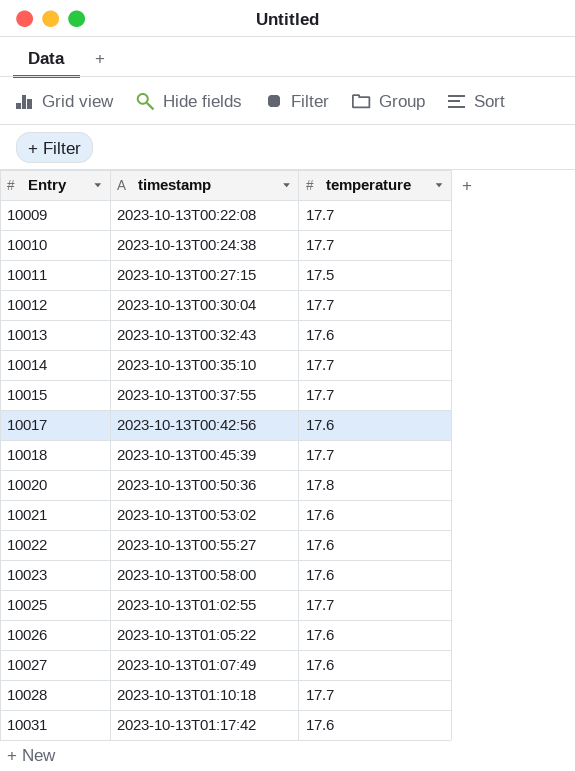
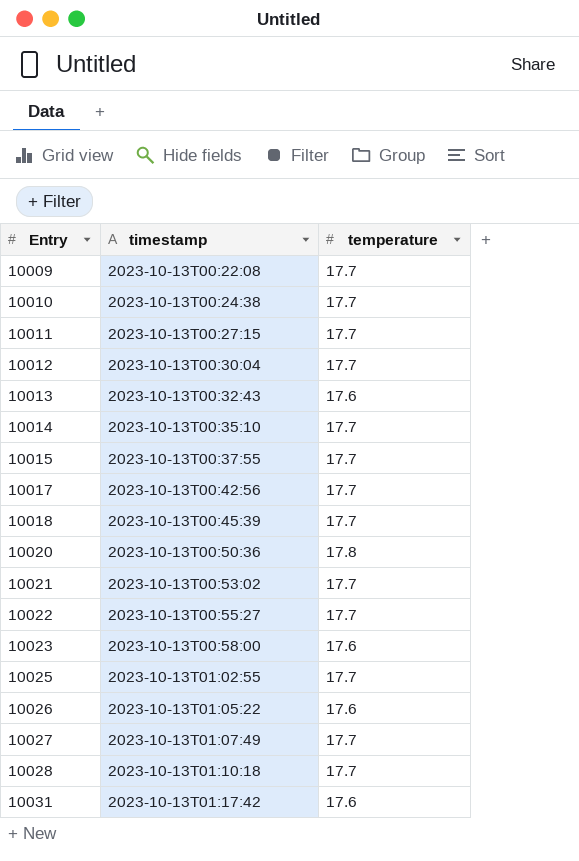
10011 | temperature: 17.5 -> 17.7
10017 | temperature: 17.6 -> 17.7
10021 | temperature: 17.6 -> 17.7
10022 | temperature: 17.6 -> 17.7
10027 | temperature: 17.6 -> 17.7

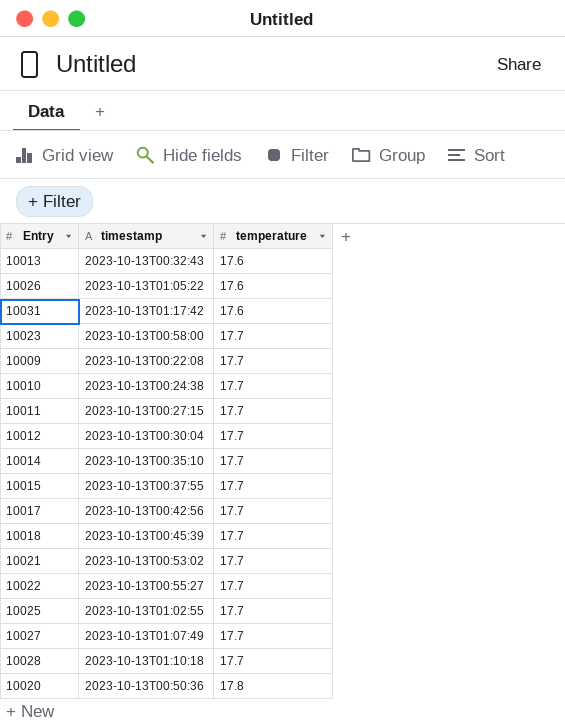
row order: Entry ascending -> temperature ascending
10023 | temperature: 17.6 -> 17.7

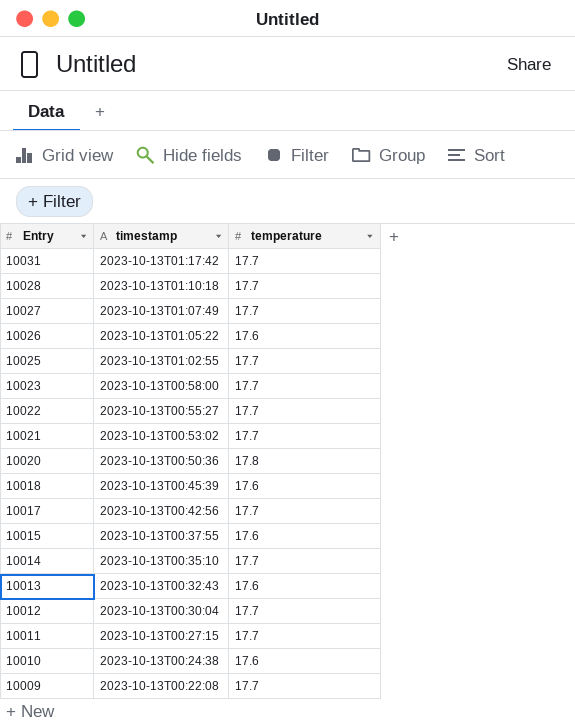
row order: temperature ascending -> Entry descending
10031 | temperature: 17.6 -> 17.7
10018 | temperature: 17.7 -> 17.6
10015 | temperature: 17.7 -> 17.6
10010 | temperature: 17.7 -> 17.6

